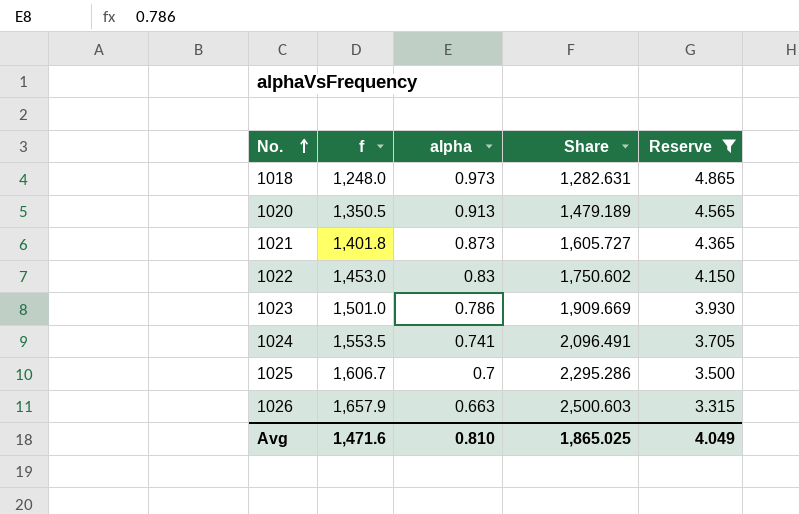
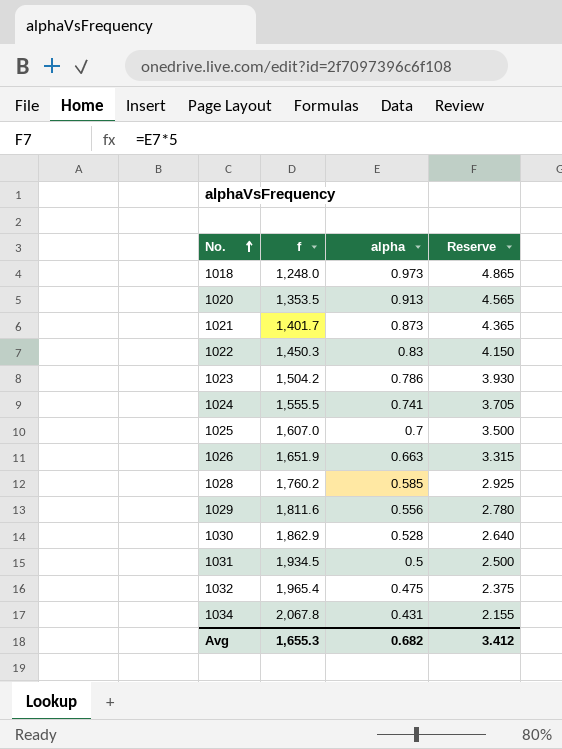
filter: Reserve >= 3.315 -> none
column Share | formula: [f] / [alpha] -> none
1020 | f: 1,350.5 -> 1,353.5
1021 | f: 1,401.8 -> 1,401.7
1022 | f: 1,453.0 -> 1,450.3
1023 | f: 1,501.0 -> 1,504.2
1024 | f: 1,553.5 -> 1,555.5
1025 | f: 1,606.7 -> 1,607.0
1026 | f: 1,657.9 -> 1,651.9
Avg | f: 1,471.6 -> 1,655.3
Avg | alpha: 0.810 -> 0.682
Avg | Reserve: 4.049 -> 3.412

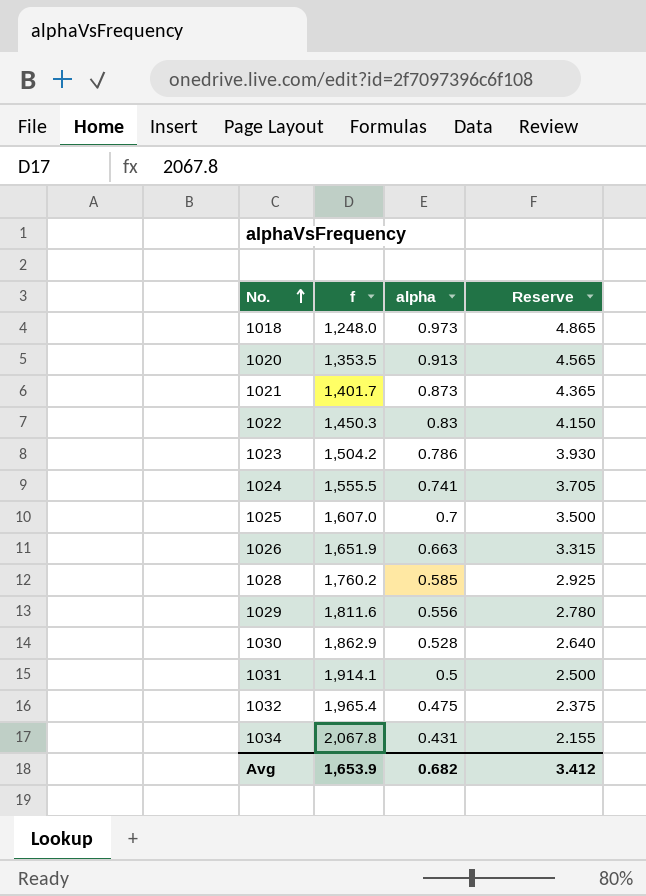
1031 | f: 1,934.5 -> 1,914.1
Avg | f: 1,655.3 -> 1,653.9

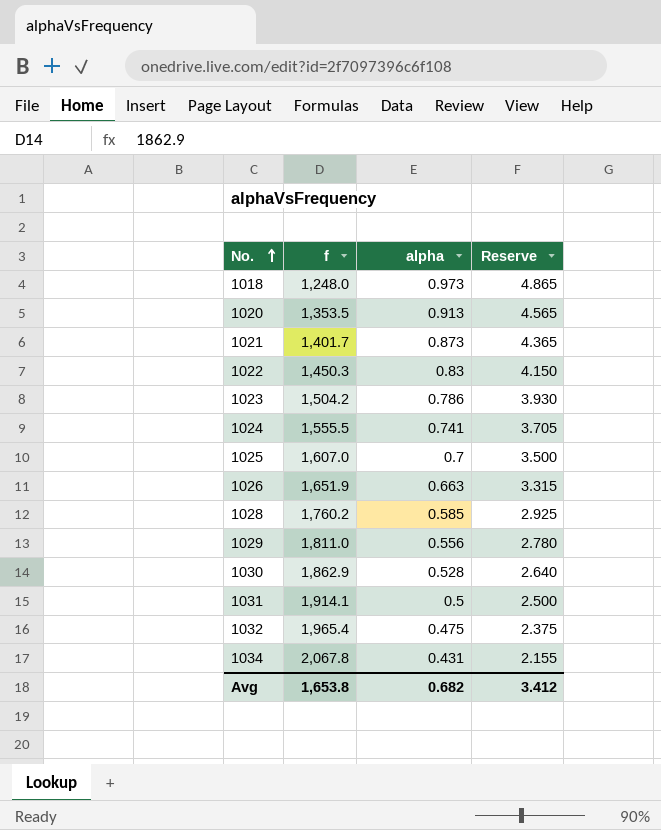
1029 | f: 1,811.6 -> 1,811.0
Avg | f: 1,653.9 -> 1,653.8

